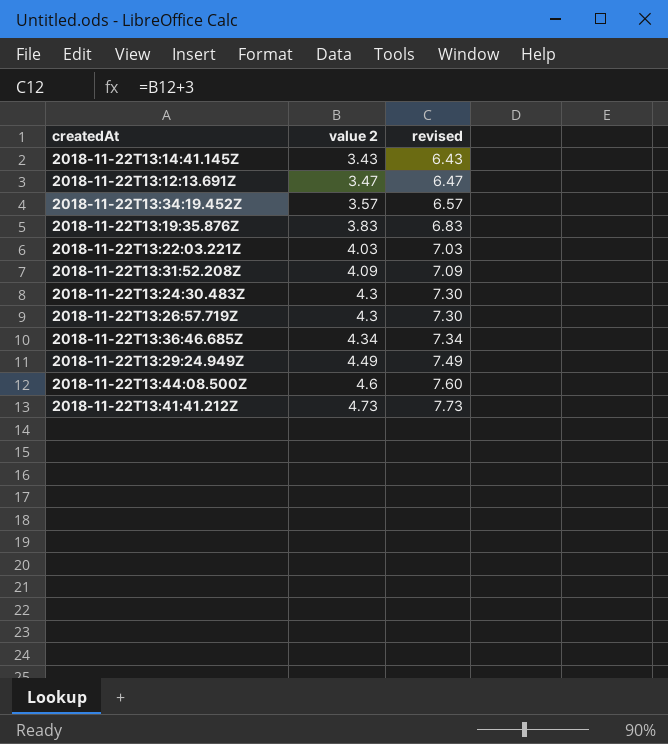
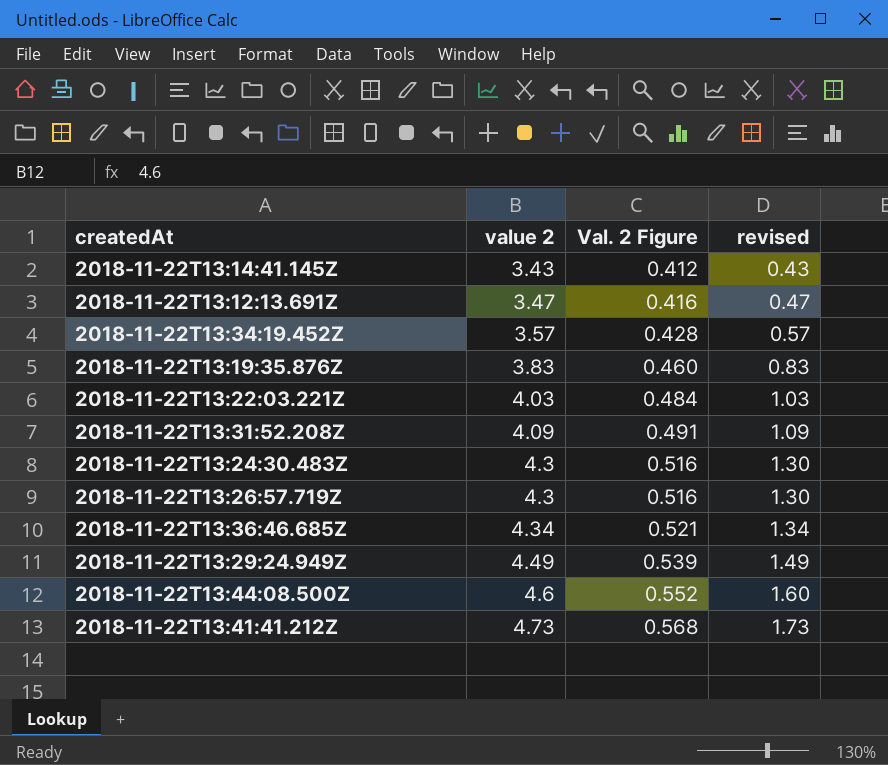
column Val. 2 Figure | formula: none -> [value 2] * 0.12
column revised | formula: [value 2] + 3 -> [value 2] - 3

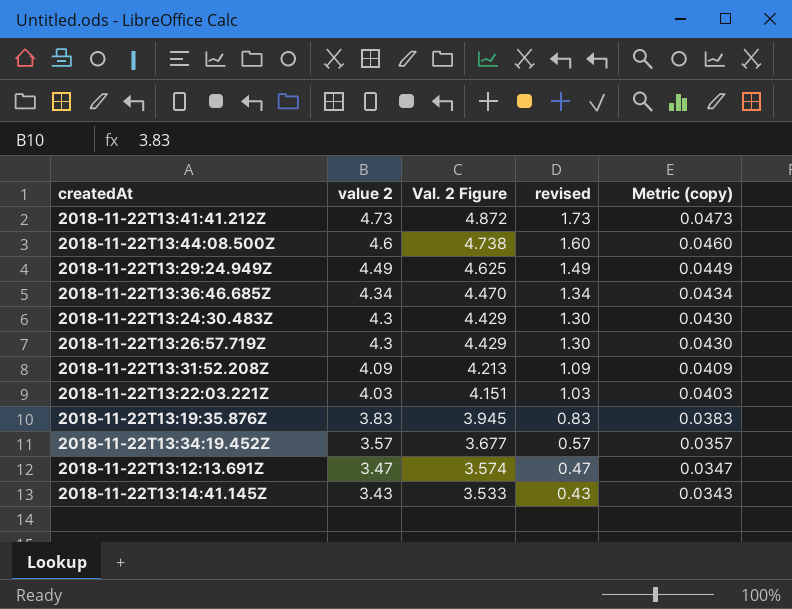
row order: value 2 ascending -> value 2 descending
column Val. 2 Figure | formula: [value 2] * 0.12 -> [value 2] * 1.03
column Metric (copy) | formula: none -> [value 2] * 0.01

